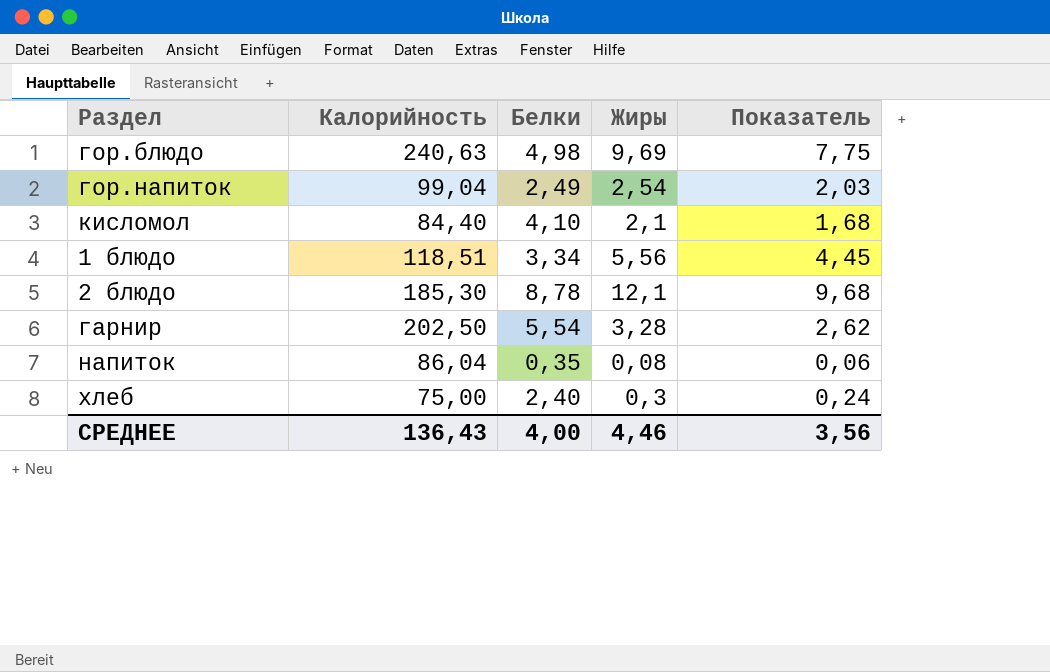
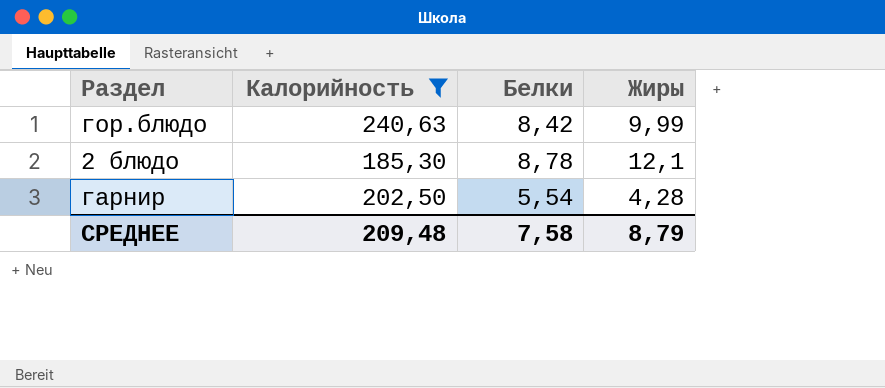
filter: none -> Калорийность >= 185,30
column Показатель | formula: [Жиры] * 0,8 -> none
гор.блюдо | Белки: 4,98 -> 8,42
гор.блюдо | Жиры: 9,69 -> 9,99
гарнир | Жиры: 3,28 -> 4,28
СРЕДНЕЕ | Калорийность: 136,43 -> 209,48
СРЕДНЕЕ | Белки: 4,00 -> 7,58
СРЕДНЕЕ | Жиры: 4,46 -> 8,79

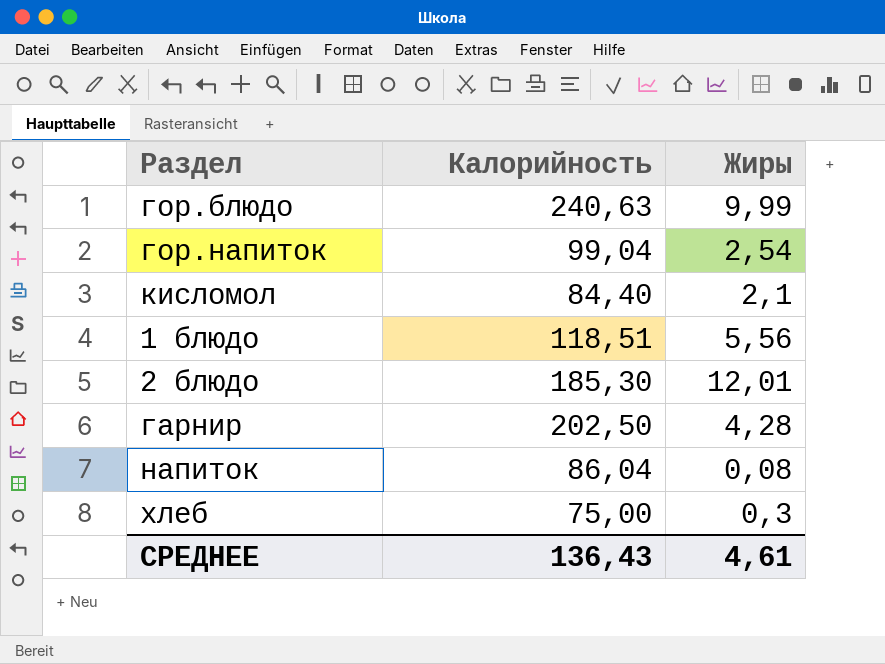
filter: Калорийность >= 185,30 -> none
column Белки | position: 3 -> none
2 блюдо | Жиры: 12,1 -> 12,01
СРЕДНЕЕ | Калорийность: 209,48 -> 136,43
СРЕДНЕЕ | Жиры: 8,79 -> 4,61

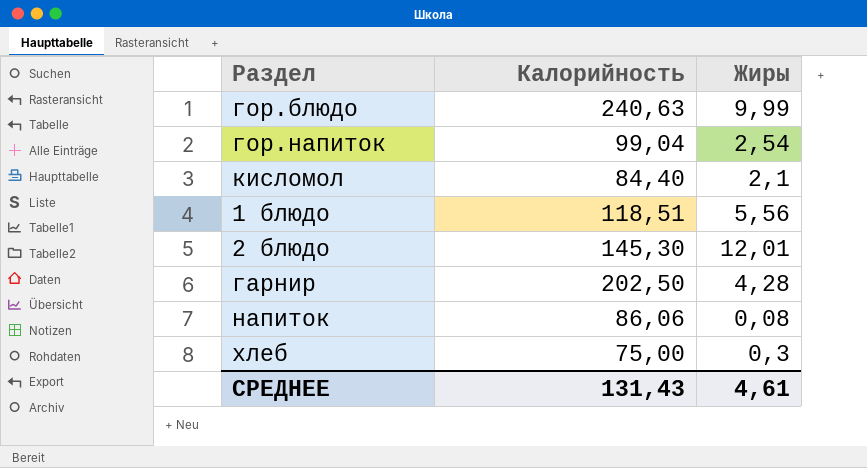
2 блюдо | Калорийность: 185,30 -> 145,30
напиток | Калорийность: 86,04 -> 86,06
СРЕДНЕЕ | Калорийность: 136,43 -> 131,43

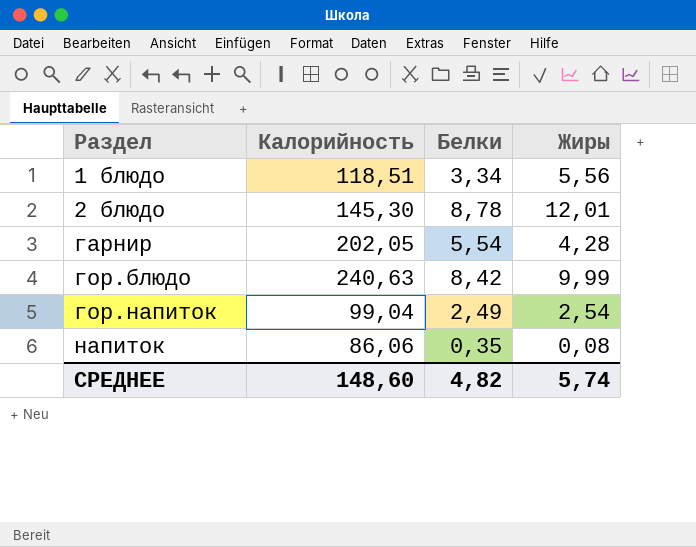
row order: none -> Раздел ascending
column Белки | position: none -> 3
row кисломол: 84,40 | 2,1 -> none
row хлеб: 75,00 | 0,3 -> none
гарнир | Калорийность: 202,50 -> 202,05
СРЕДНЕЕ | Калорийность: 131,43 -> 148,60
СРЕДНЕЕ | Жиры: 4,61 -> 5,74

